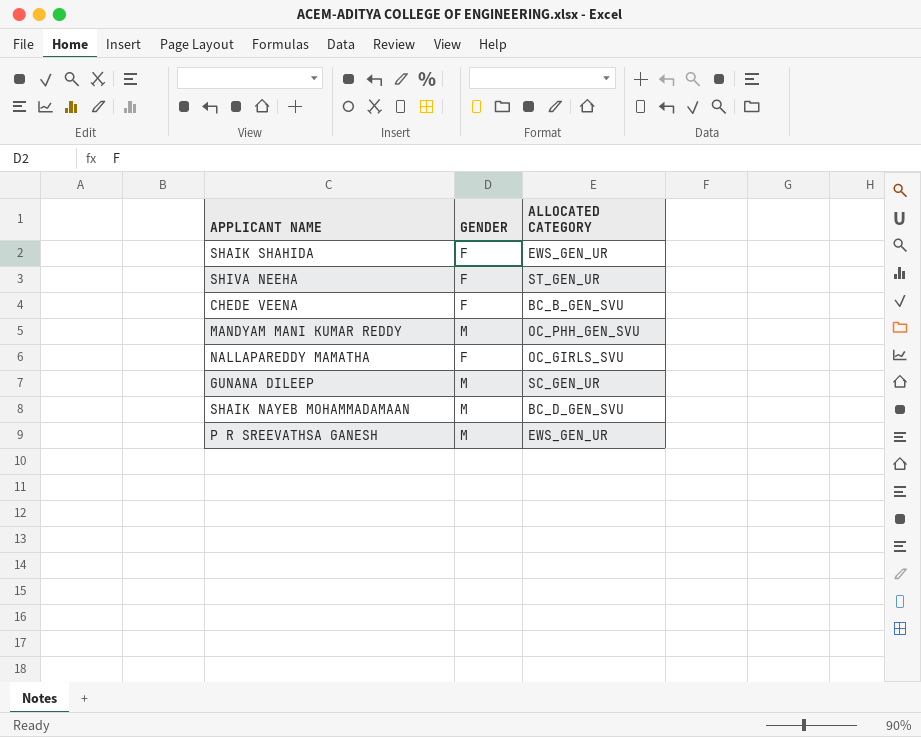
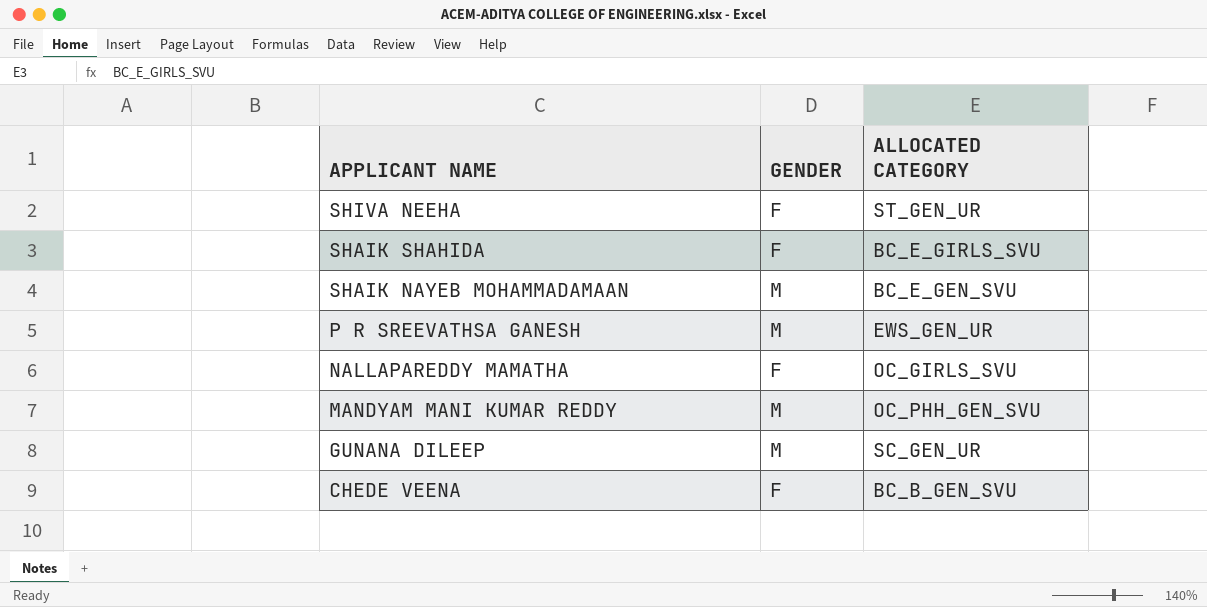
row order: none -> APPLICANT NAME descending
SHAIK SHAHIDA | ALLOCATED CATEGORY: EWS_GEN_UR -> BC_E_GIRLS_SVU
SHAIK NAYEB MOHAMMADAMAAN | ALLOCATED CATEGORY: BC_D_GEN_SVU -> BC_E_GEN_SVU

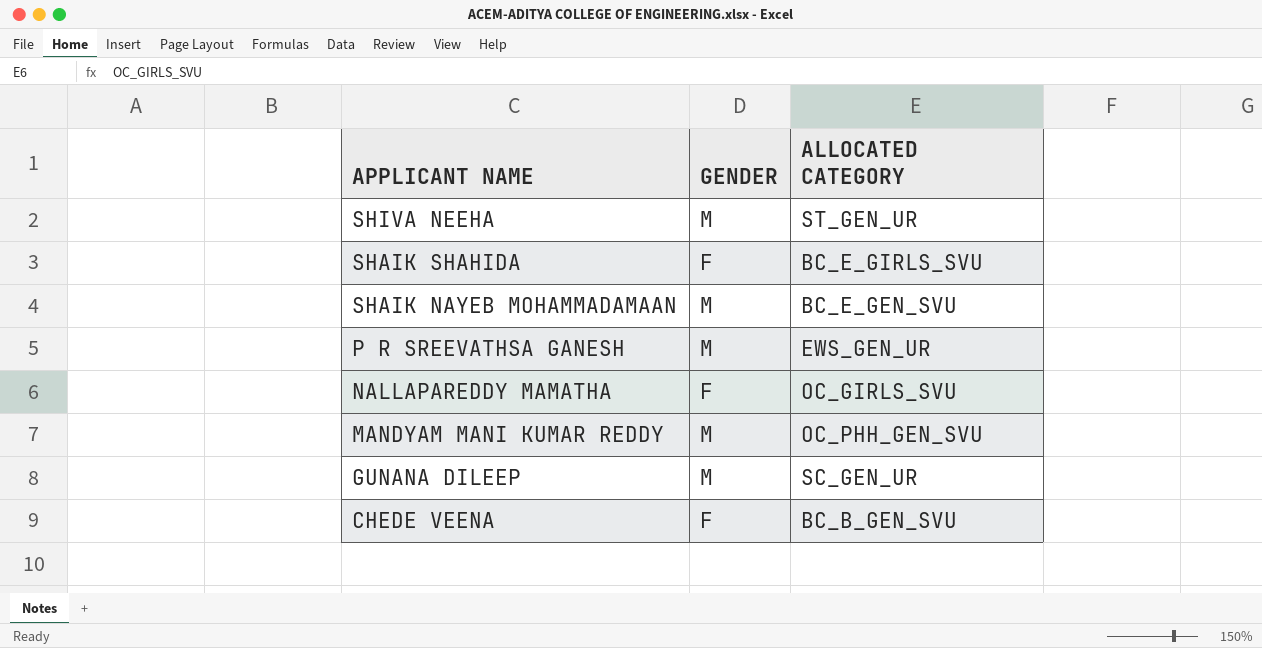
SHIVA NEEHA | GENDER: F -> M

